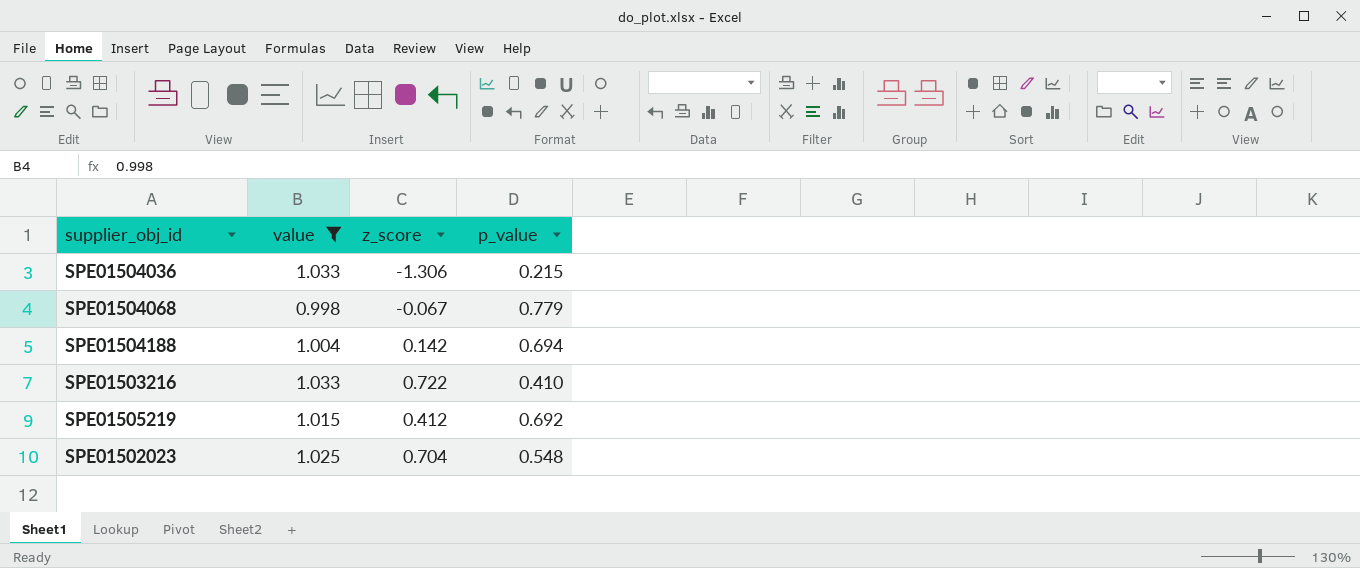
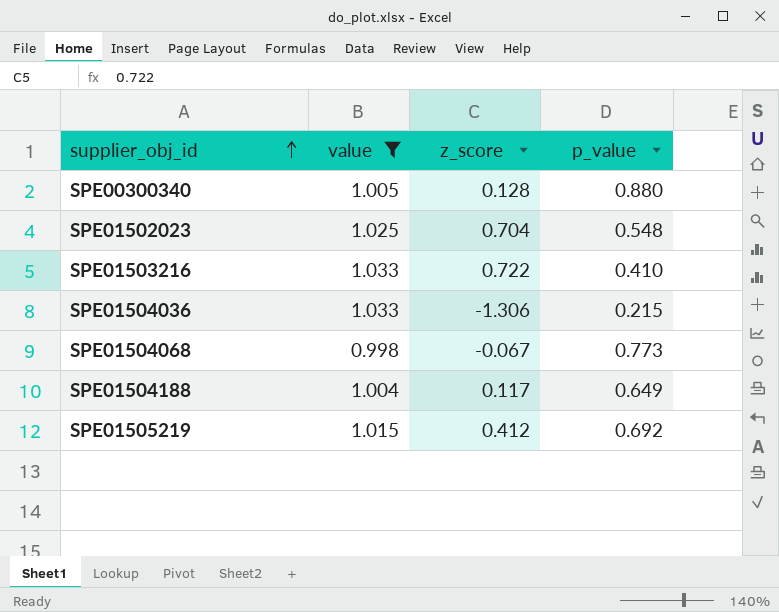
row order: none -> supplier_obj_id ascending
row SPE00300340: none -> 1.005 | 0.128 | 0.880
SPE01504068 | p_value: 0.779 -> 0.773
SPE01504188 | z_score: 0.142 -> 0.117
SPE01504188 | p_value: 0.694 -> 0.649

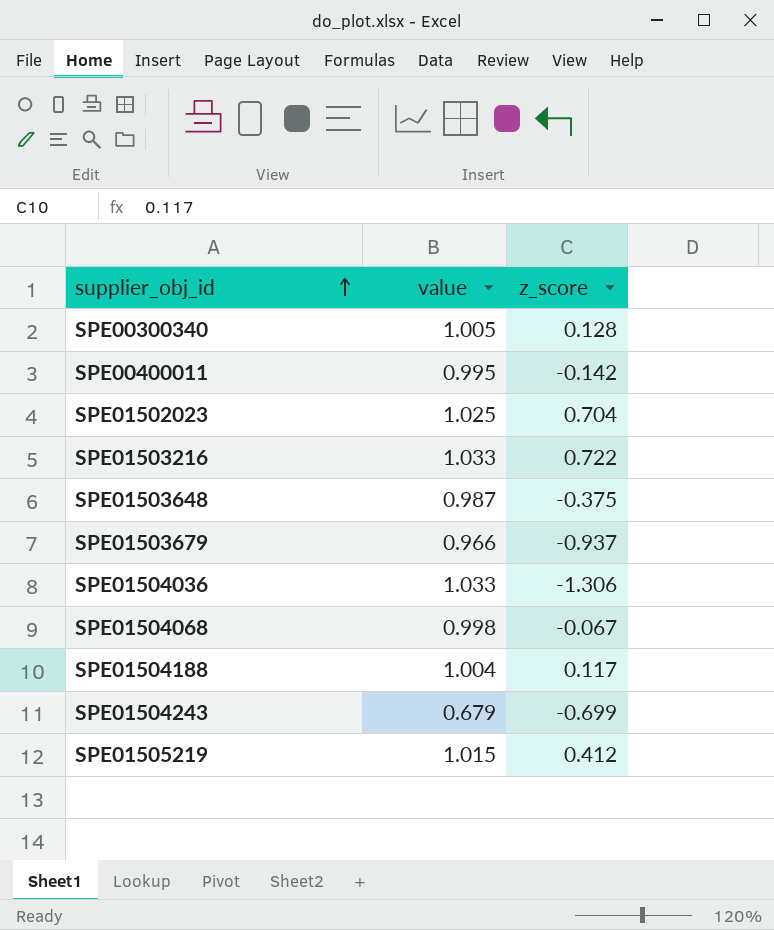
filter: value >= 0.998 -> none
column p_value | position: 4 -> none

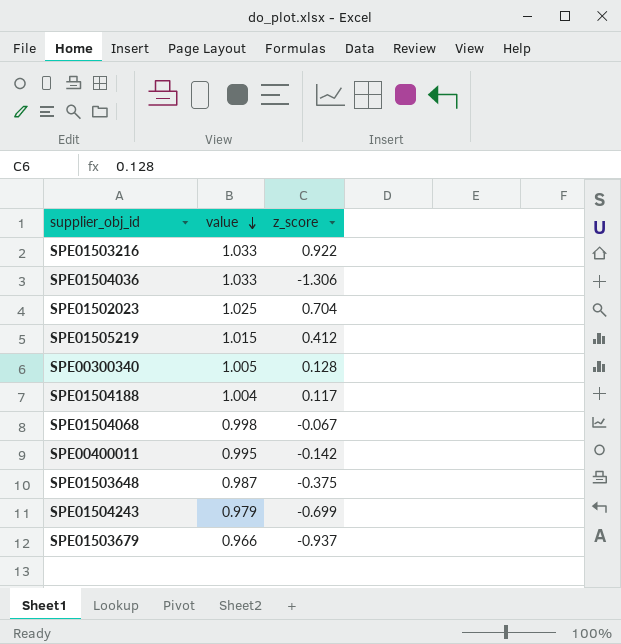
row order: supplier_obj_id ascending -> value descending
SPE01503216 | z_score: 0.722 -> 0.922
SPE01504243 | value: 0.679 -> 0.979

